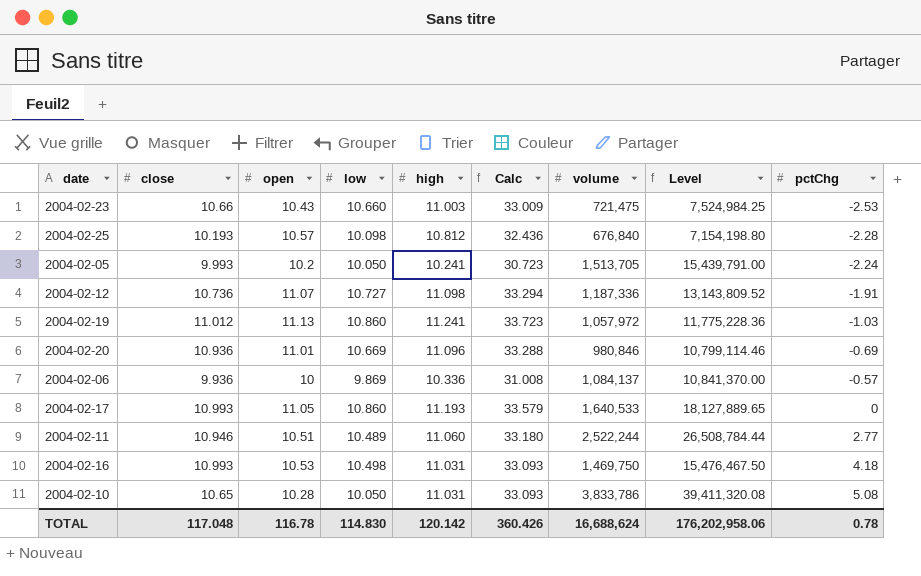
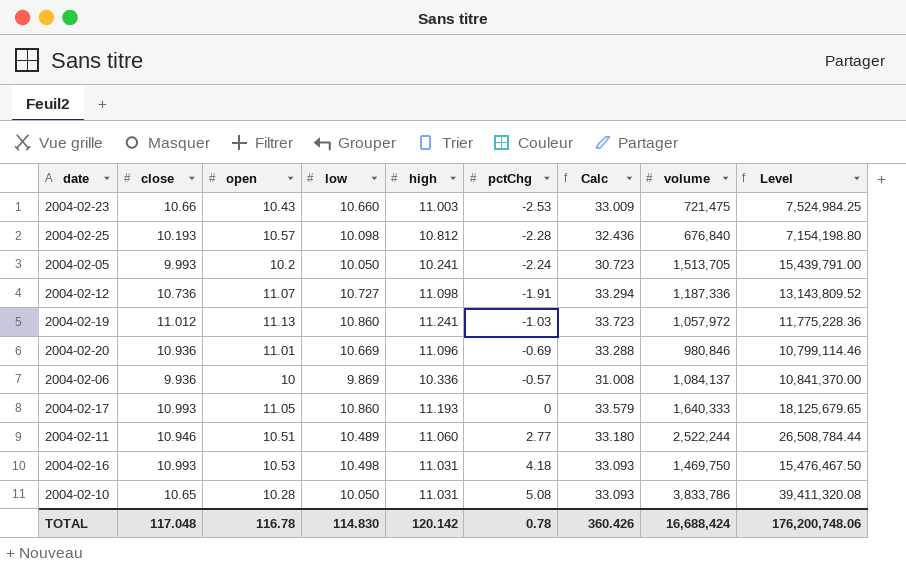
column pctChg | position: 9 -> 6
2004-02-17 | volume: 1,640,533 -> 1,640,333
2004-02-17 | Level: 18,127,889.65 -> 18,125,679.65
TOTAL | volume: 16,688,624 -> 16,688,424
TOTAL | Level: 176,202,958.06 -> 176,200,748.06

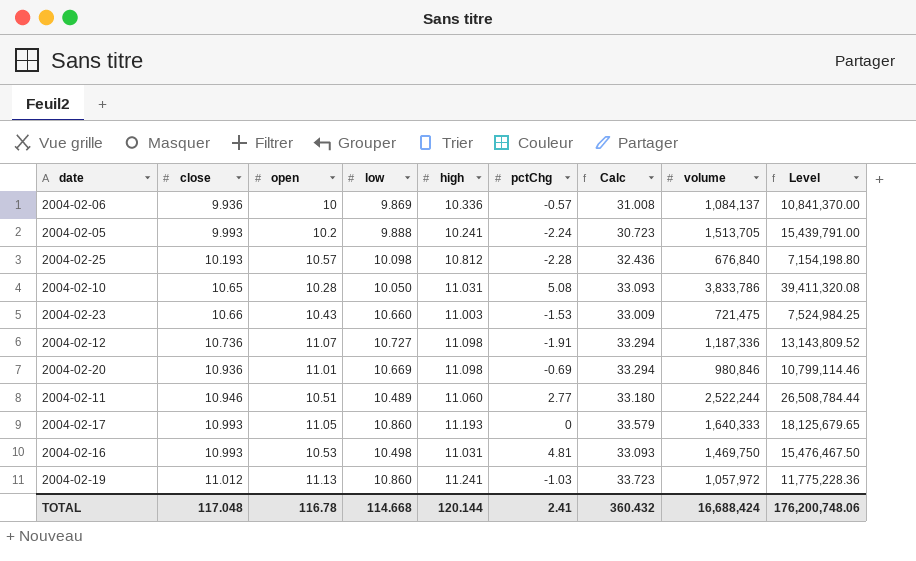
row order: pctChg ascending -> close ascending
2004-02-05 | low: 10.050 -> 9.888
2004-02-23 | pctChg: -2.53 -> -1.53
2004-02-20 | high: 11.096 -> 11.098
2004-02-20 | Calc: 33.288 -> 33.294
2004-02-16 | pctChg: 4.18 -> 4.81
TOTAL | low: 114.830 -> 114.668
TOTAL | high: 120.142 -> 120.144
TOTAL | pctChg: 0.78 -> 2.41
TOTAL | Calc: 360.426 -> 360.432

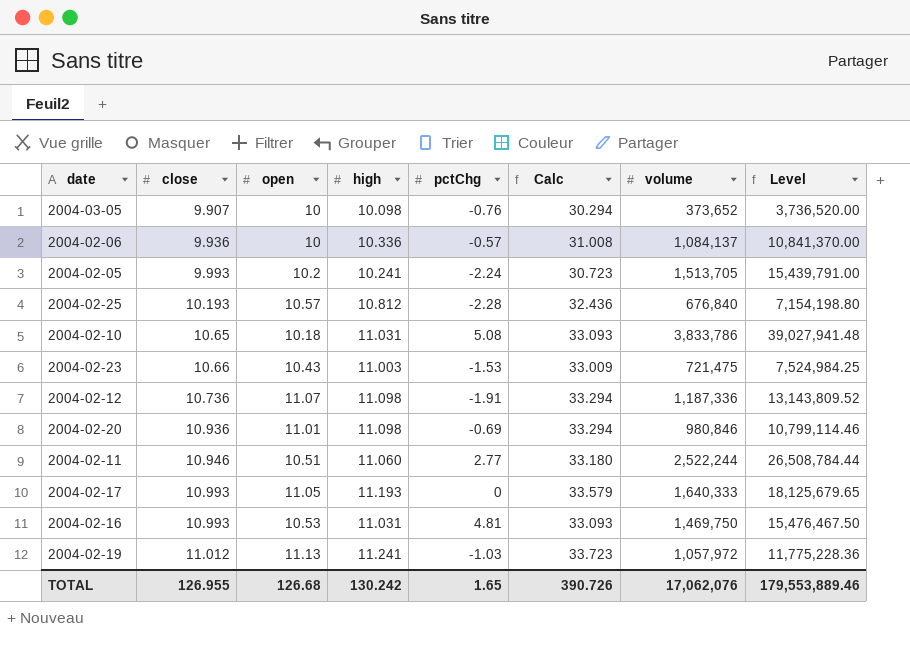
column low | position: 4 -> none
row 2004-03-05: none -> 9.907 | 10 | 10.098 | -0.76 | 30.294 | 373,652 | 3,736,520.00
2004-02-10 | open: 10.28 -> 10.18
2004-02-10 | Level: 39,411,320.08 -> 39,027,941.48
TOTAL | close: 117.048 -> 126.955
TOTAL | open: 116.78 -> 126.68
TOTAL | high: 120.144 -> 130.242
TOTAL | pctChg: 2.41 -> 1.65
TOTAL | Calc: 360.432 -> 390.726
TOTAL | volume: 16,688,424 -> 17,062,076
TOTAL | Level: 176,200,748.06 -> 179,553,889.46

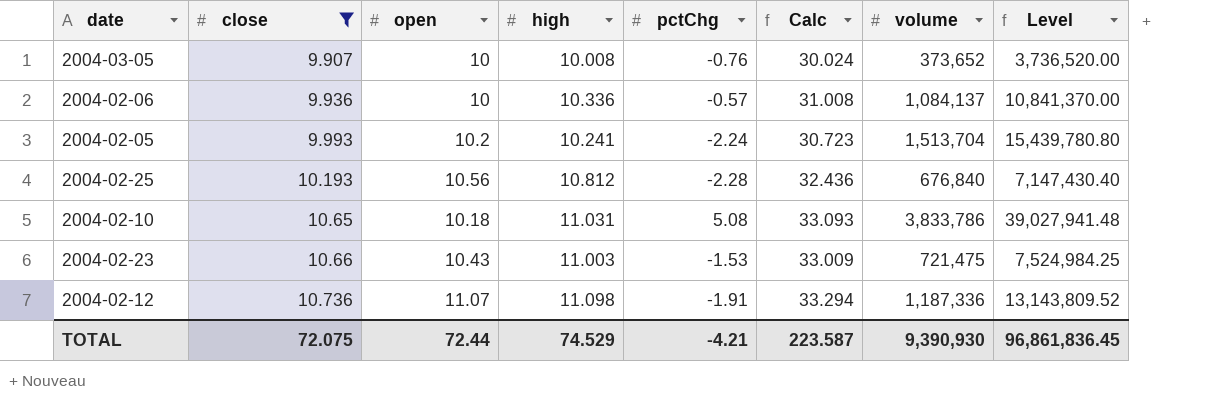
filter: none -> close <= 10.736
2004-03-05 | high: 10.098 -> 10.008
2004-03-05 | Calc: 30.294 -> 30.024
2004-02-05 | volume: 1,513,705 -> 1,513,704
2004-02-05 | Level: 15,439,791.00 -> 15,439,780.80
2004-02-25 | open: 10.57 -> 10.56
2004-02-25 | Level: 7,154,198.80 -> 7,147,430.40
TOTAL | close: 126.955 -> 72.075
TOTAL | open: 126.68 -> 72.44
TOTAL | high: 130.242 -> 74.529
TOTAL | pctChg: 1.65 -> -4.21
TOTAL | Calc: 390.726 -> 223.587
TOTAL | volume: 17,062,076 -> 9,390,930
TOTAL | Level: 179,553,889.46 -> 96,861,836.45

